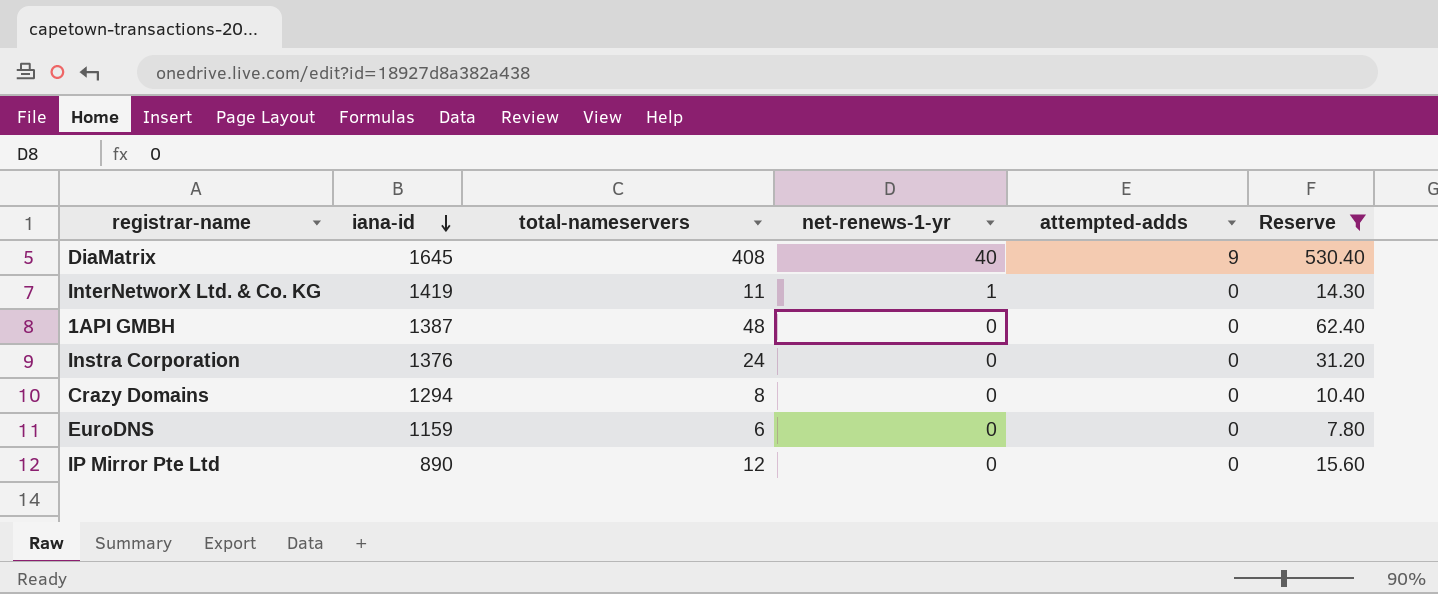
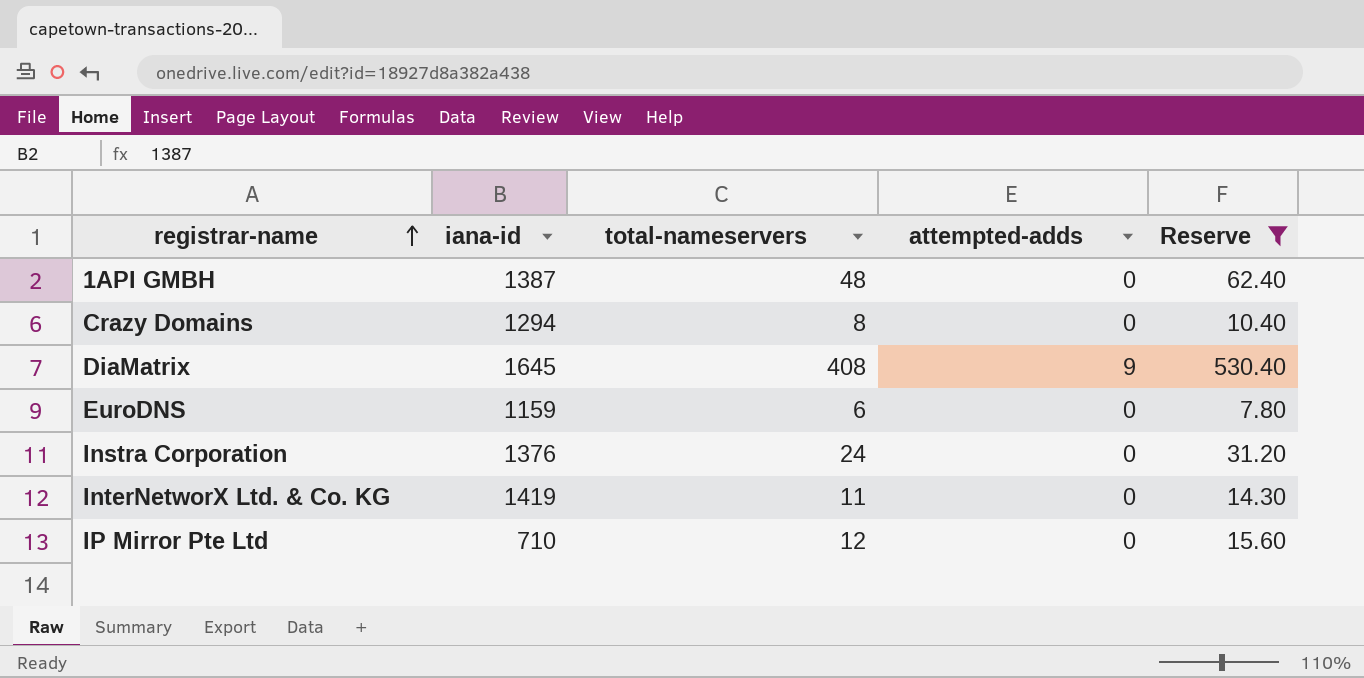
row order: iana-id descending -> registrar-name ascending
column net-renews-1-yr | position: 4 -> none
IP Mirror Pte Ltd | iana-id: 890 -> 710

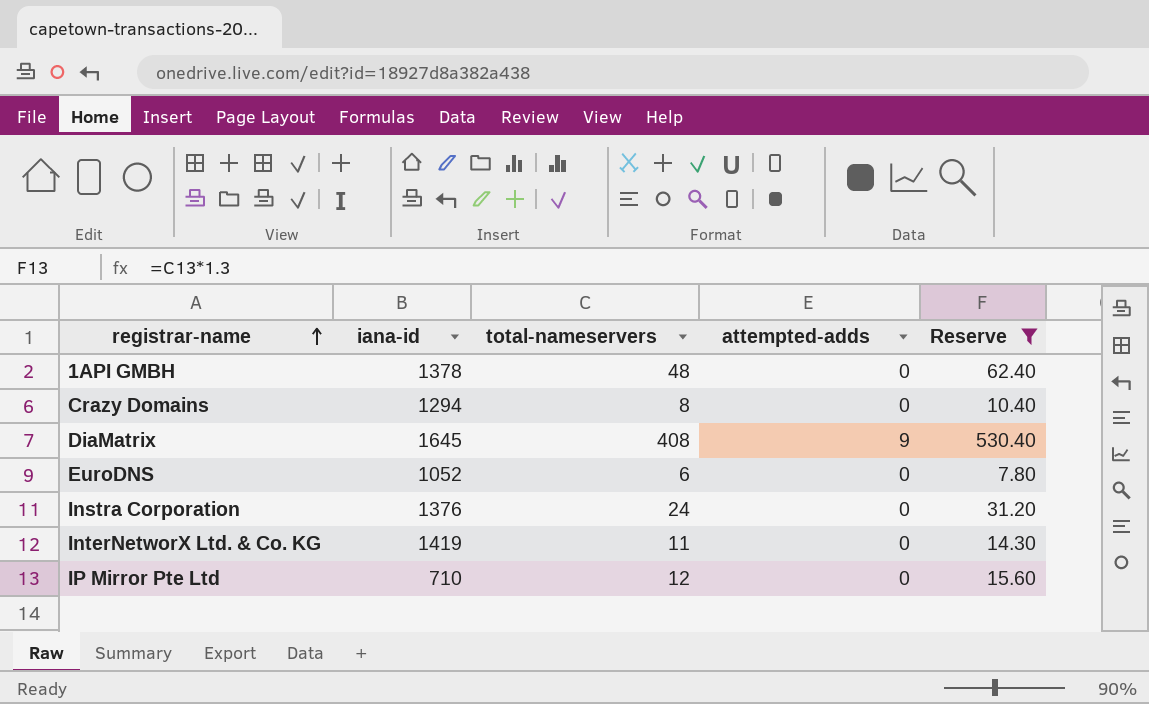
1API GMBH | iana-id: 1387 -> 1378
EuroDNS | iana-id: 1159 -> 1052

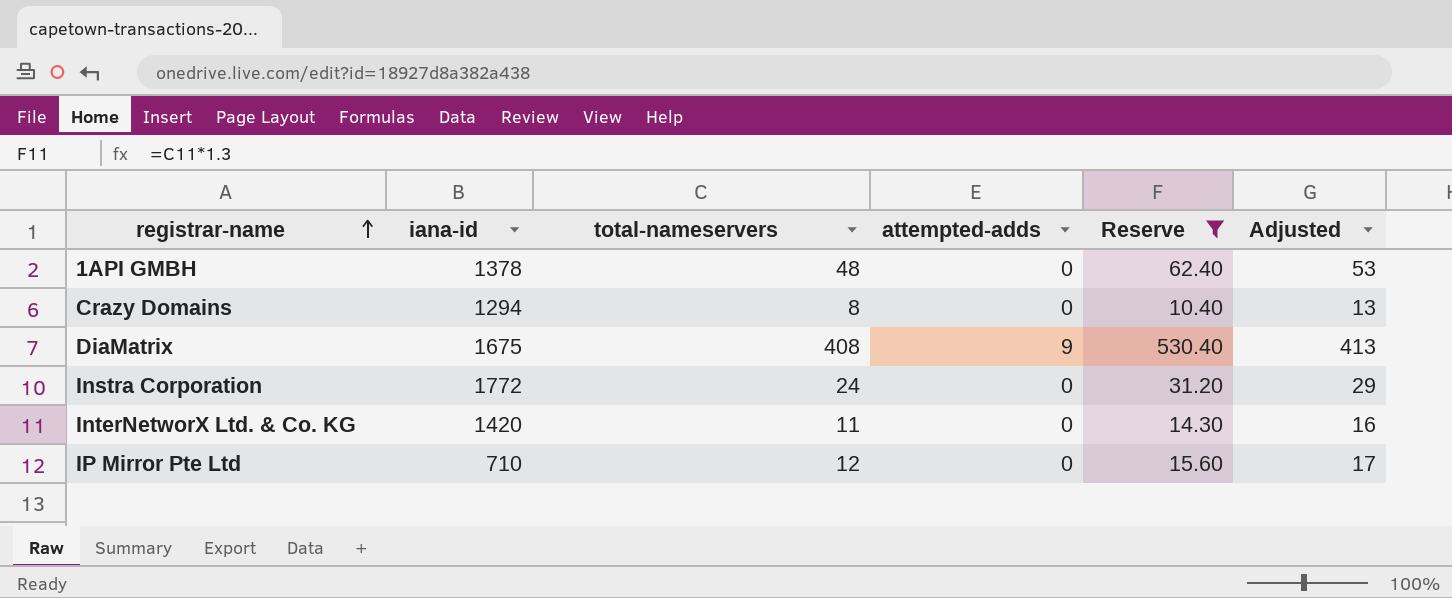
column Adjusted | formula: none -> [total-nameservers] + 5
row EuroDNS: 1052 | 6 | 0 | 7.80 -> none
DiaMatrix | iana-id: 1645 -> 1675
Instra Corporation | iana-id: 1376 -> 1772
InterNetworX Ltd. & Co. KG | iana-id: 1419 -> 1420

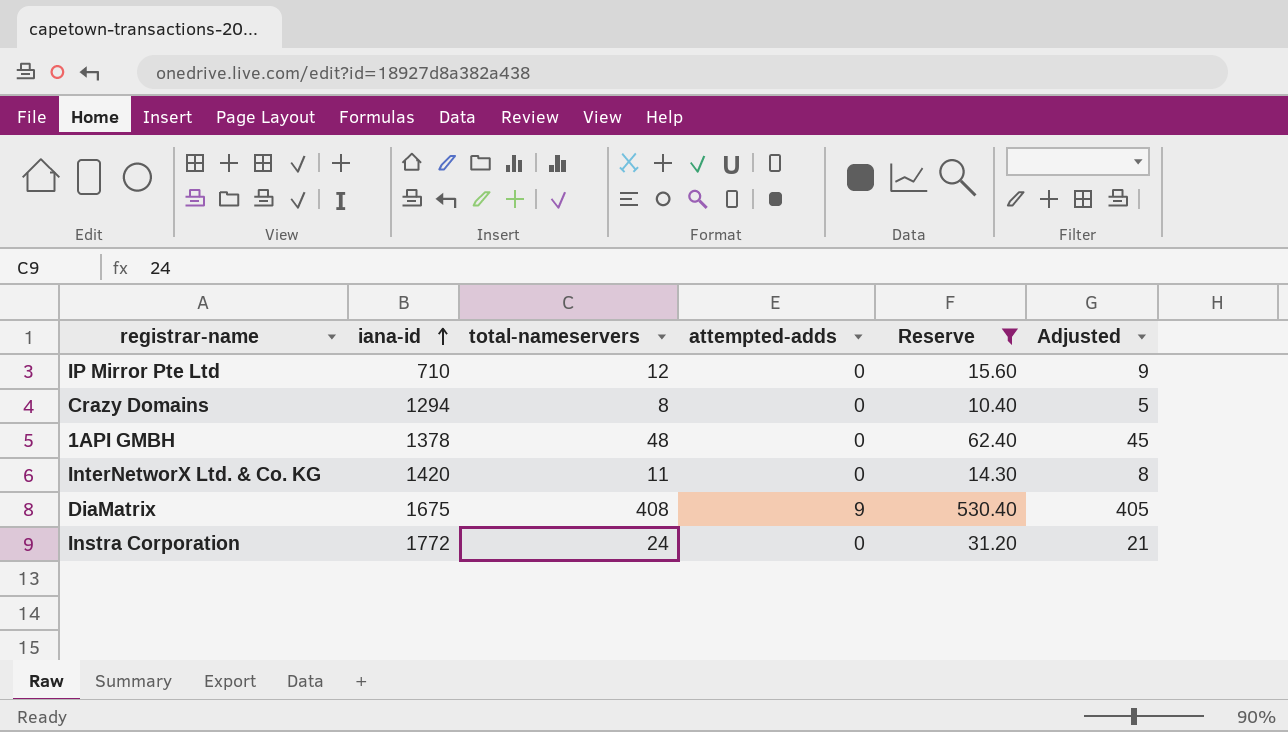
row order: registrar-name ascending -> iana-id ascending
column Adjusted | formula: [total-nameservers] + 5 -> [total-nameservers] - 3

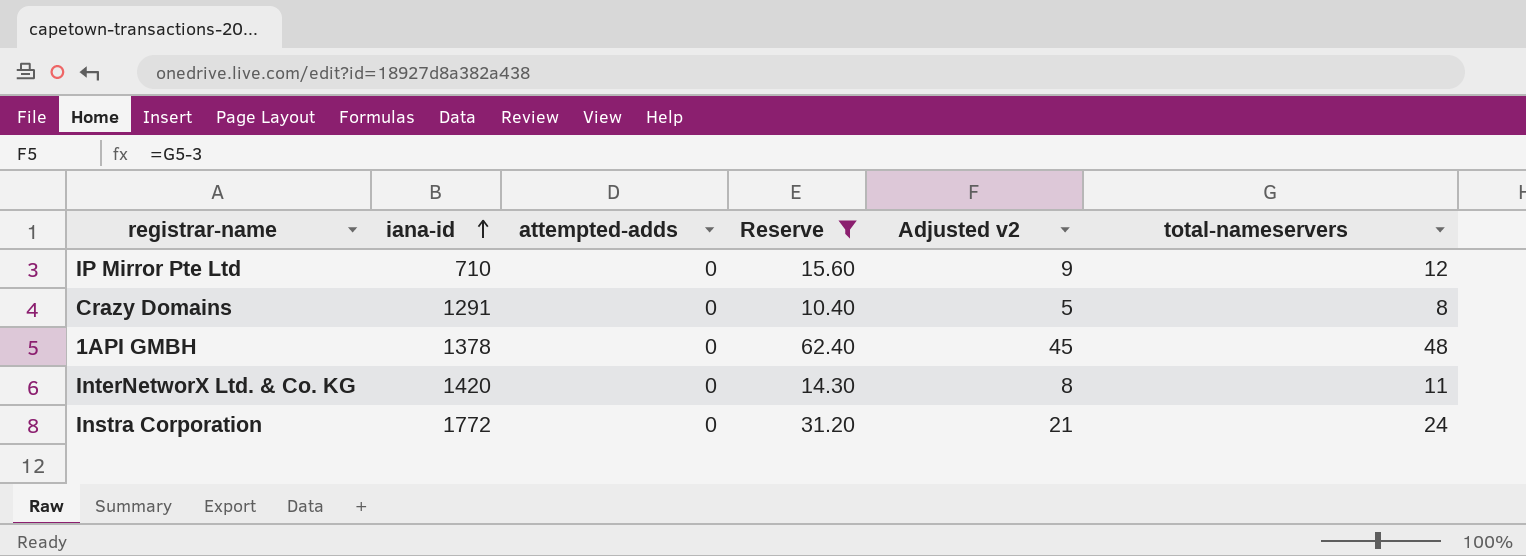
column name: Adjusted -> Adjusted v2
column total-nameservers | position: 3 -> 6
row DiaMatrix: 1675 | 408 | 9 | 530.40 | 405 -> none
Crazy Domains | iana-id: 1294 -> 1291

